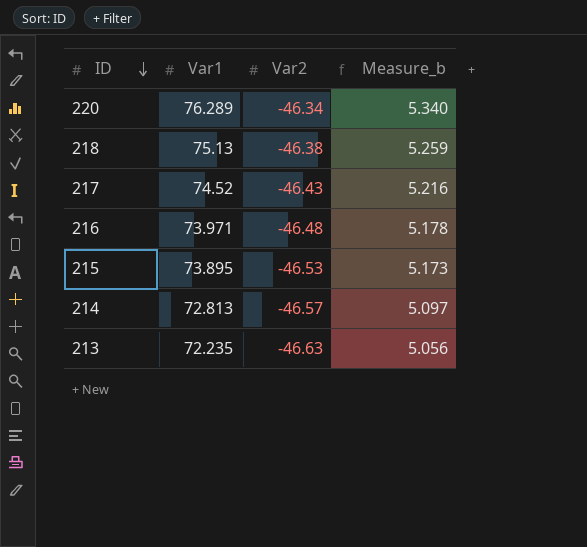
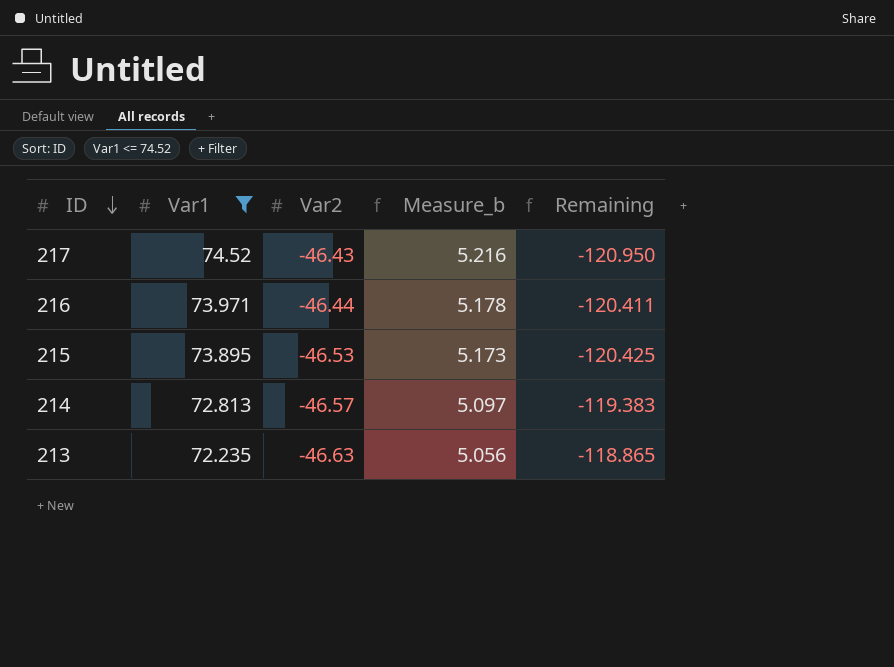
filter: none -> Var1 <= 74.52
column Remaining | formula: none -> [Var2] - [Var1]
216 | Var2: -46.48 -> -46.44

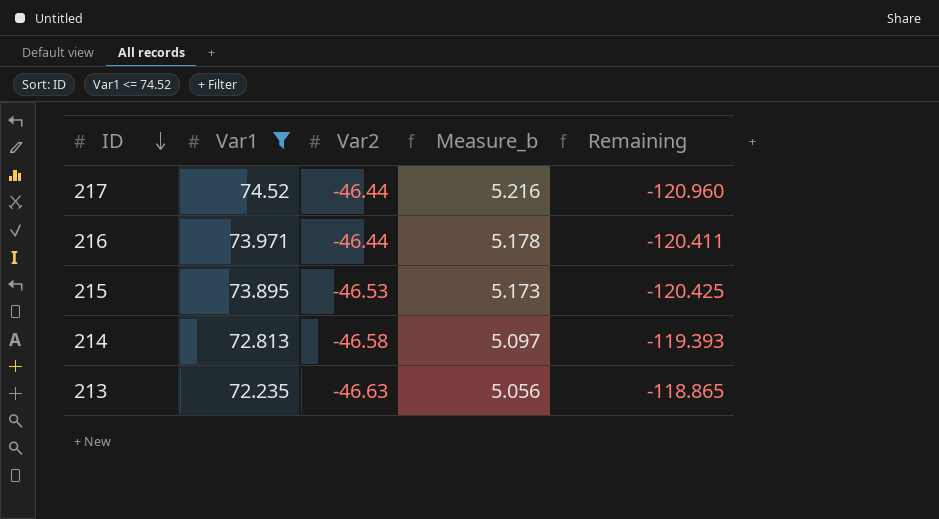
217 | Var2: -46.43 -> -46.44
217 | Remaining: -120.950 -> -120.960
214 | Var2: -46.57 -> -46.58
214 | Remaining: -119.383 -> -119.393

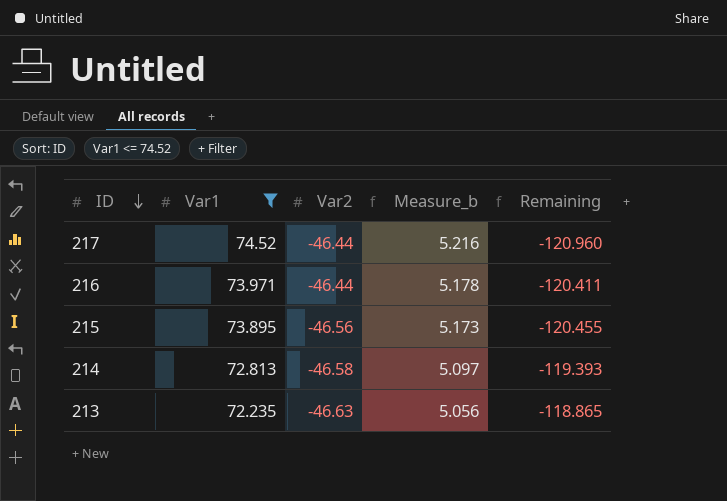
215 | Var2: -46.53 -> -46.56
215 | Remaining: -120.425 -> -120.455

